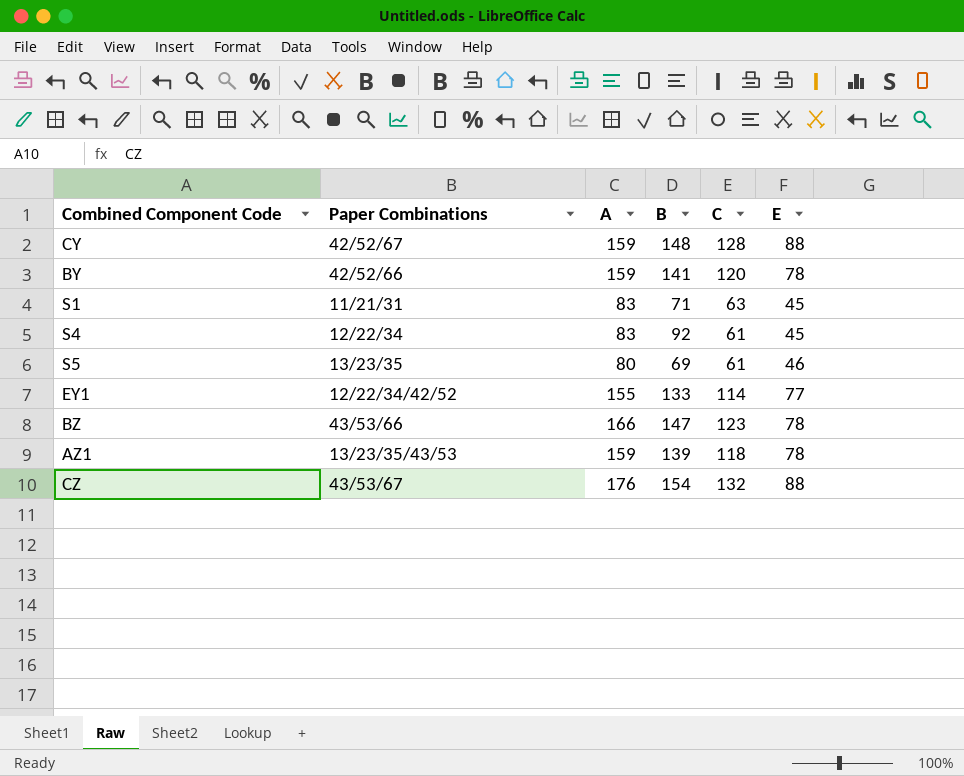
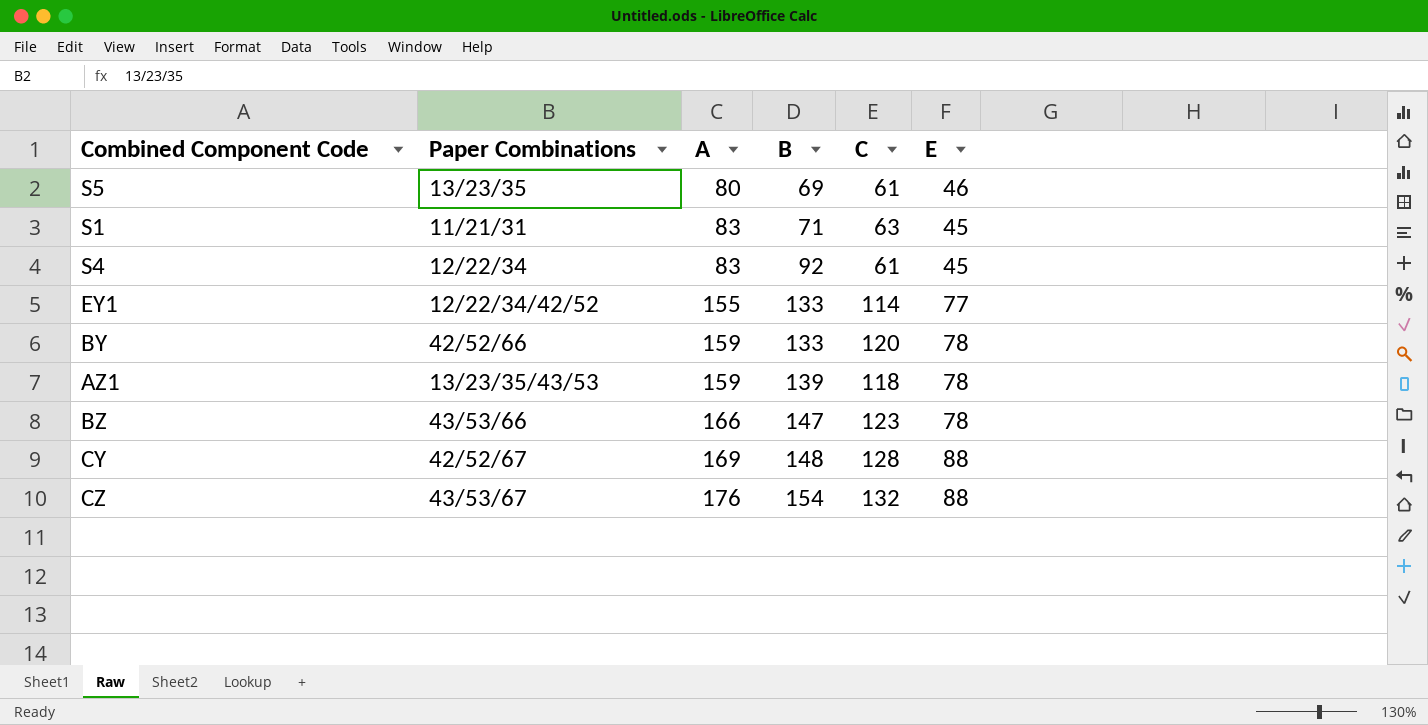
row order: none -> A ascending
BY | B: 141 -> 133
CY | A: 159 -> 169

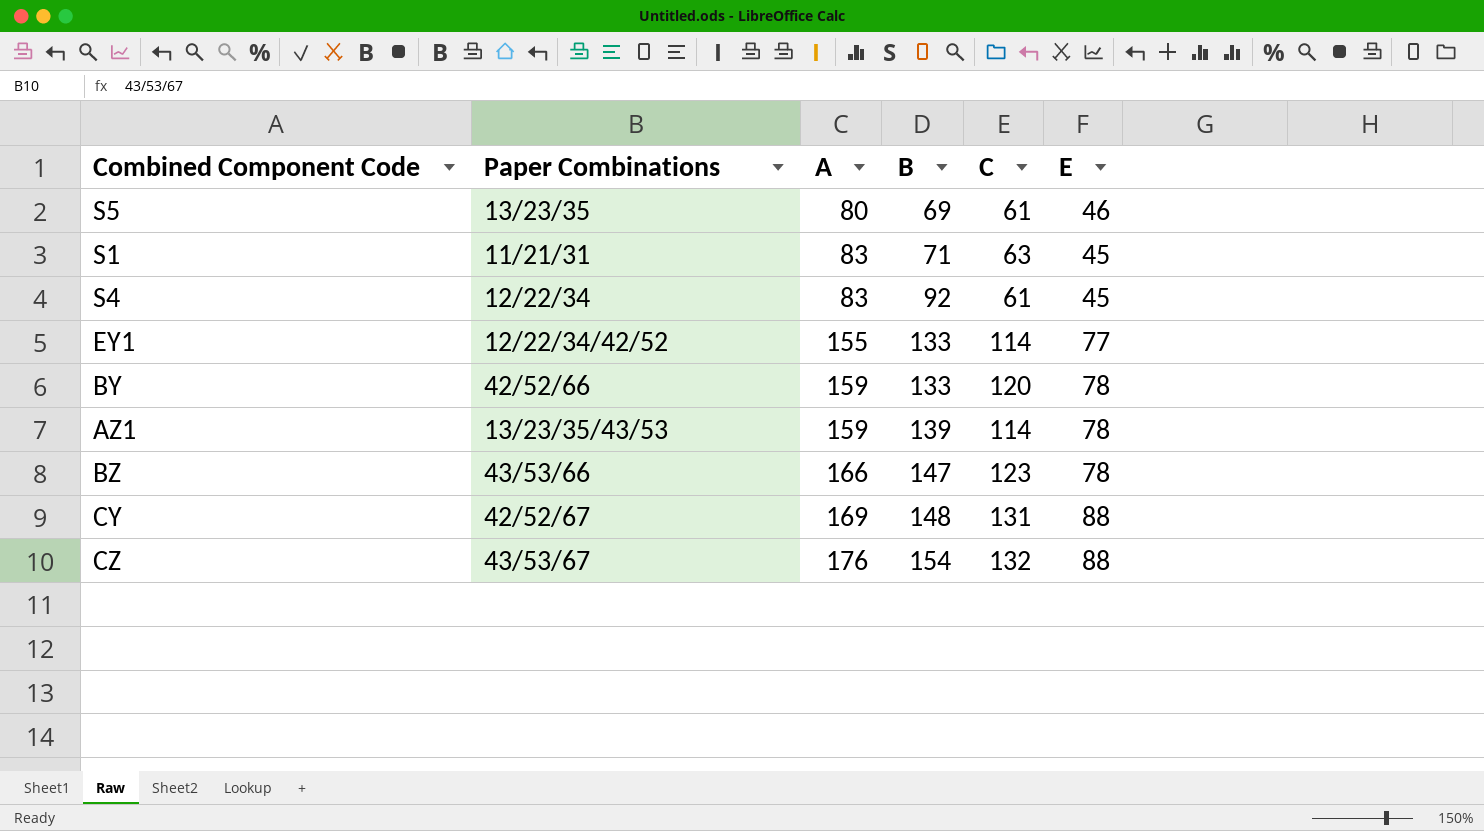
AZ1 | C: 118 -> 114
CY | C: 128 -> 131

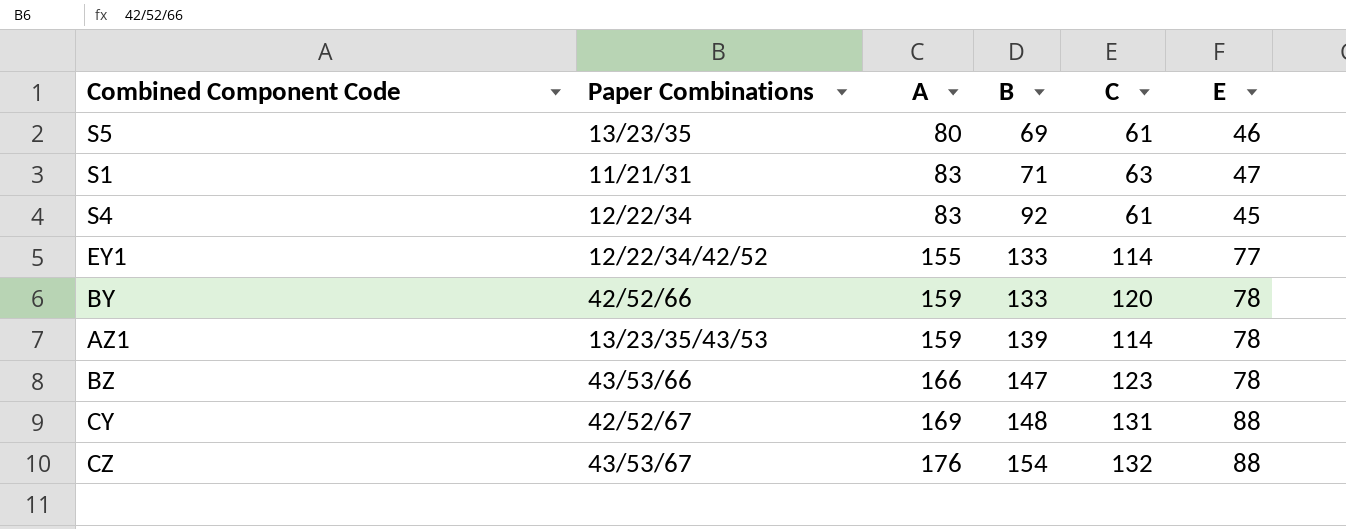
S1 | E: 45 -> 47

